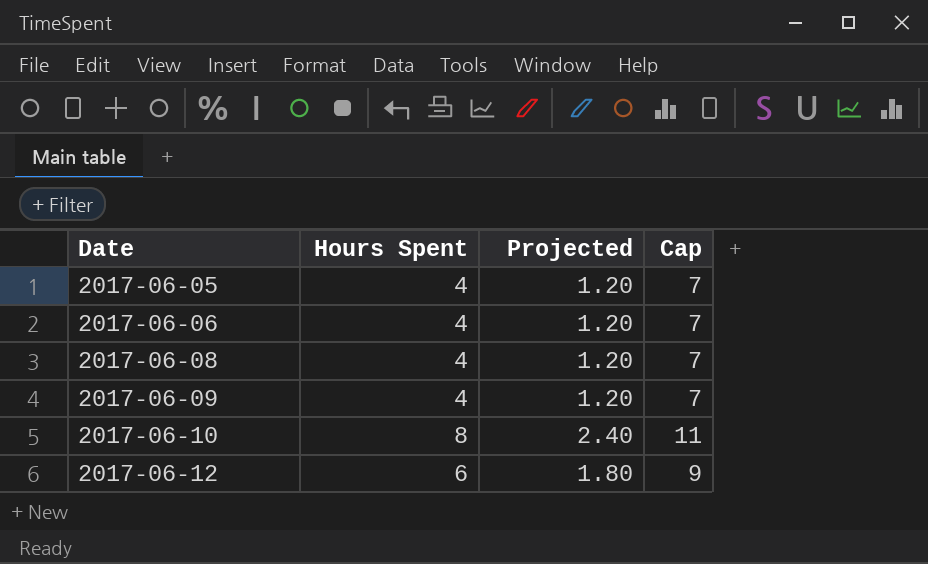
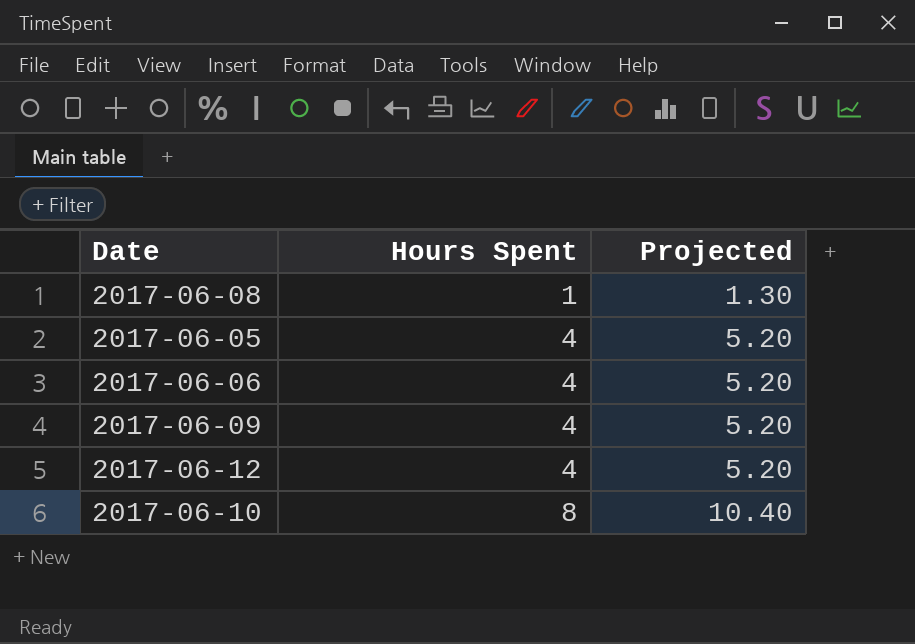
row order: Date ascending -> Hours Spent ascending
column Cap | formula: [Hours Spent] + 3 -> none
column Projected | formula: [Hours Spent] * 0.3 -> [Hours Spent] * 1.3
2017-06-08 | Hours Spent: 4 -> 1
2017-06-12 | Hours Spent: 6 -> 4

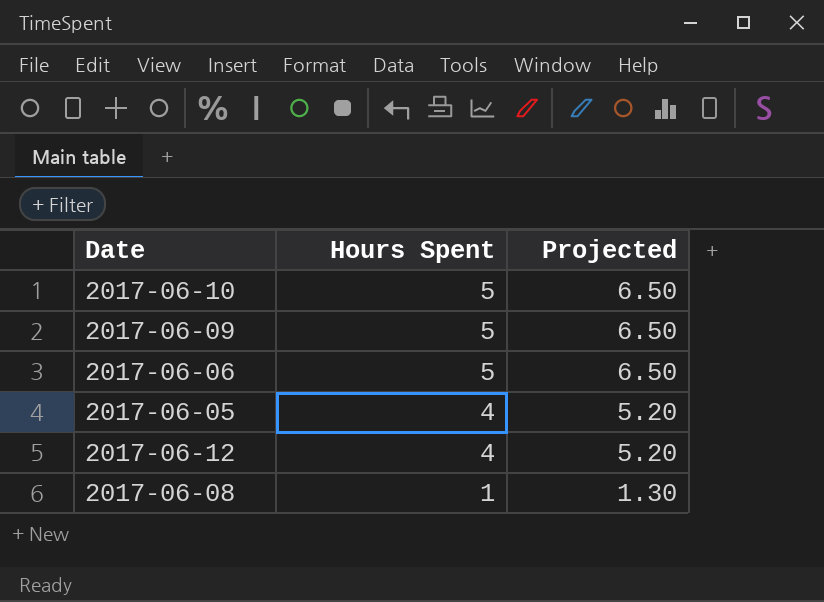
row order: Hours Spent ascending -> Hours Spent descending
2017-06-10 | Hours Spent: 8 -> 5
2017-06-10 | Projected: 10.40 -> 6.50
2017-06-09 | Hours Spent: 4 -> 5
2017-06-09 | Projected: 5.20 -> 6.50
2017-06-06 | Hours Spent: 4 -> 5
2017-06-06 | Projected: 5.20 -> 6.50

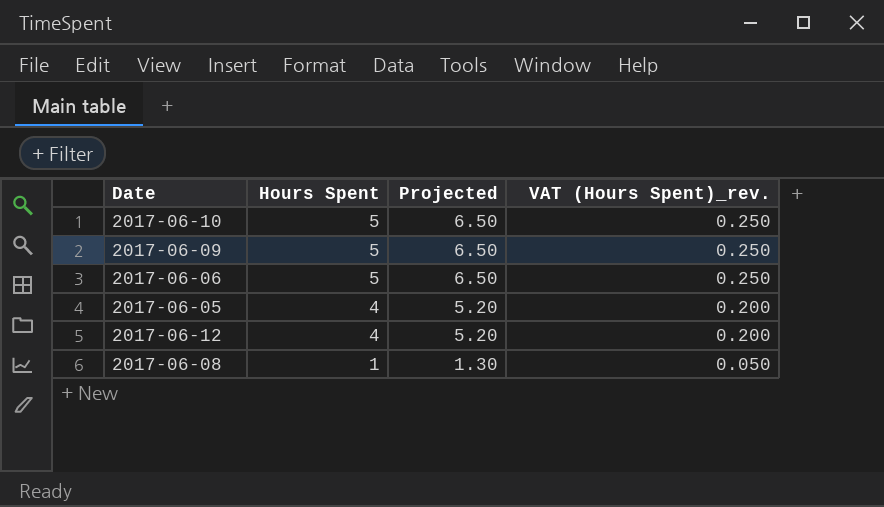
column VAT (Hours Spent)_rev. | formula: none -> [Hours Spent] * 0.05

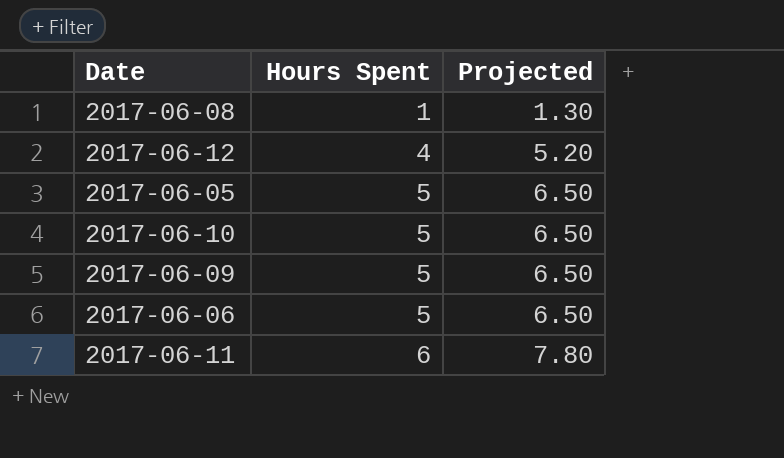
row order: Hours Spent descending -> Hours Spent ascending
column VAT (Hours Spent)_rev. | formula: [Hours Spent] * 0.05 -> none
2017-06-05 | Hours Spent: 4 -> 5
2017-06-05 | Projected: 5.20 -> 6.50
row 2017-06-11: none -> 6 | 7.80

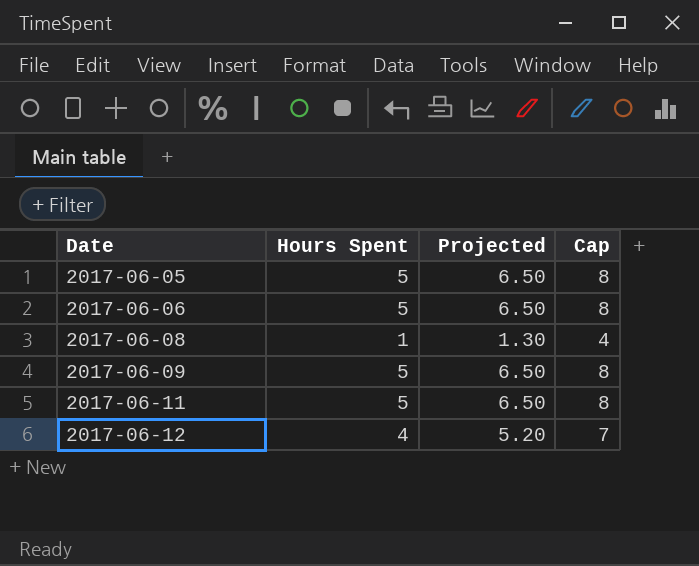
row order: Hours Spent ascending -> Date ascending
column Cap | formula: none -> [Hours Spent] + 3
row 2017-06-10: 5 | 6.50 -> none
2017-06-11 | Hours Spent: 6 -> 5
2017-06-11 | Projected: 7.80 -> 6.50

